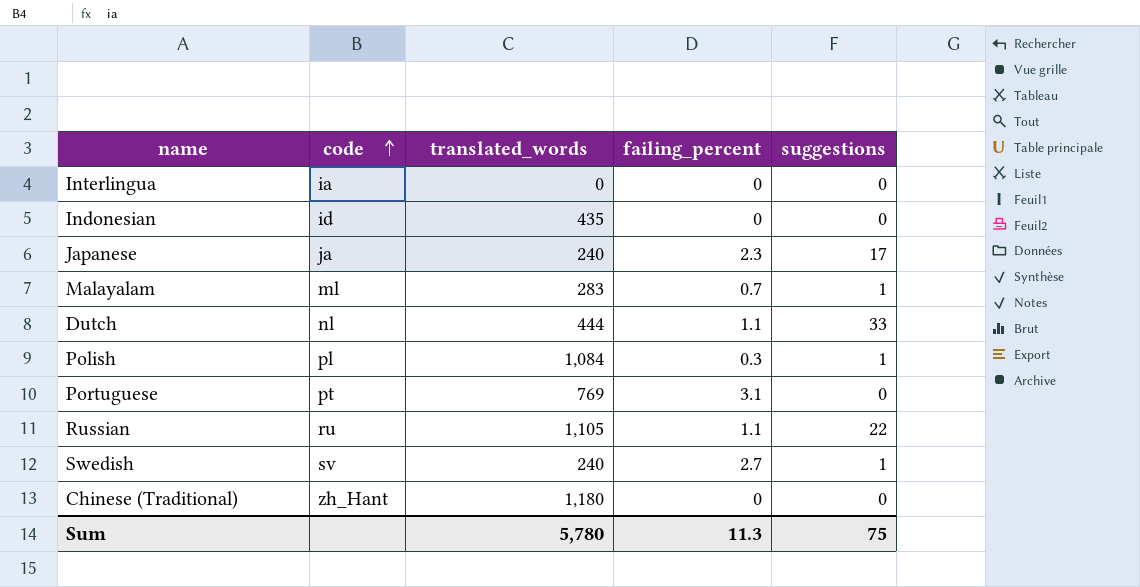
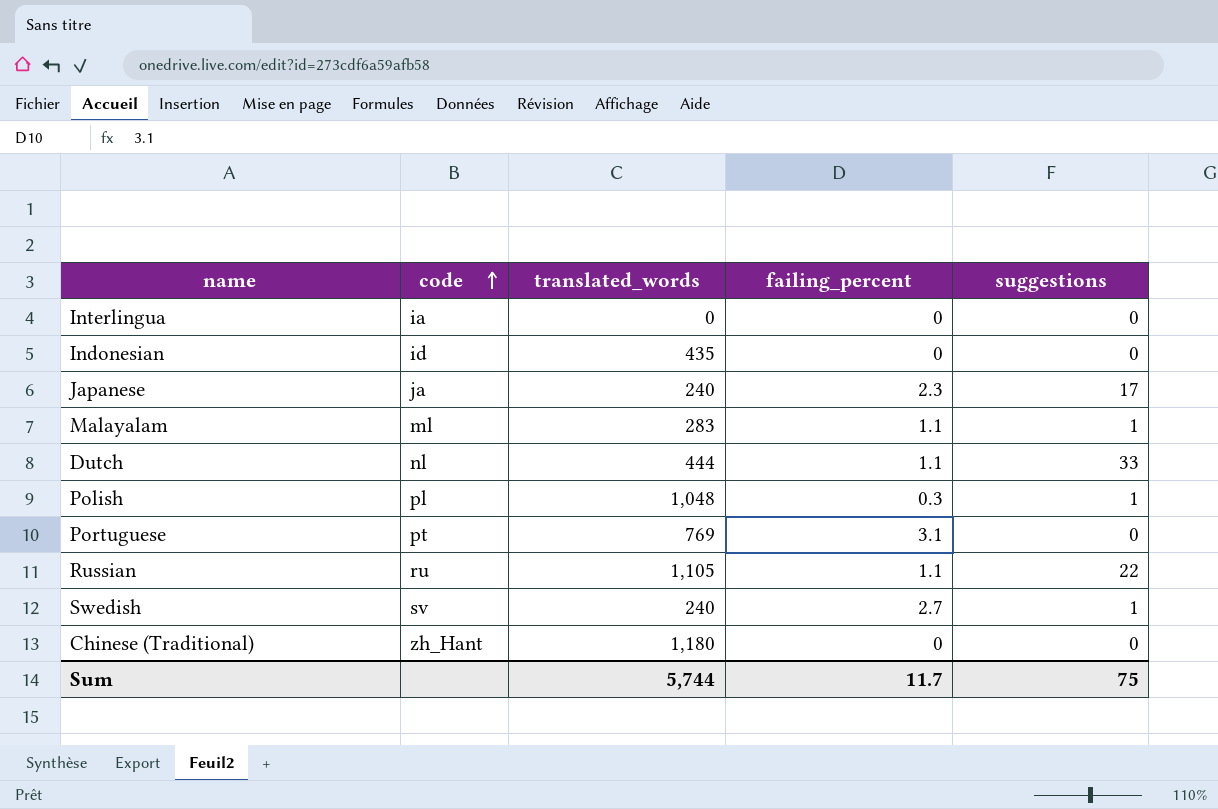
Malayalam | failing_percent: 0.7 -> 1.1
Polish | translated_words: 1,084 -> 1,048
Sum | translated_words: 5,780 -> 5,744
Sum | failing_percent: 11.3 -> 11.7

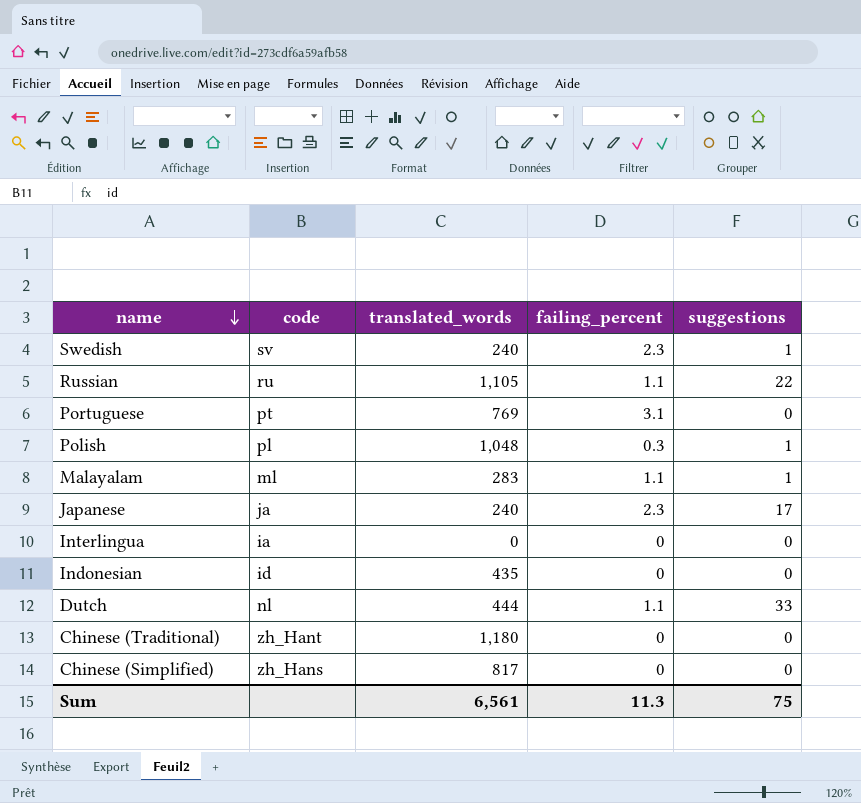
row order: code ascending -> name descending
Swedish | failing_percent: 2.7 -> 2.3
row Chinese (Simplified): none -> zh_Hans | 817 | 0 | 0
Sum | translated_words: 5,744 -> 6,561
Sum | failing_percent: 11.7 -> 11.3

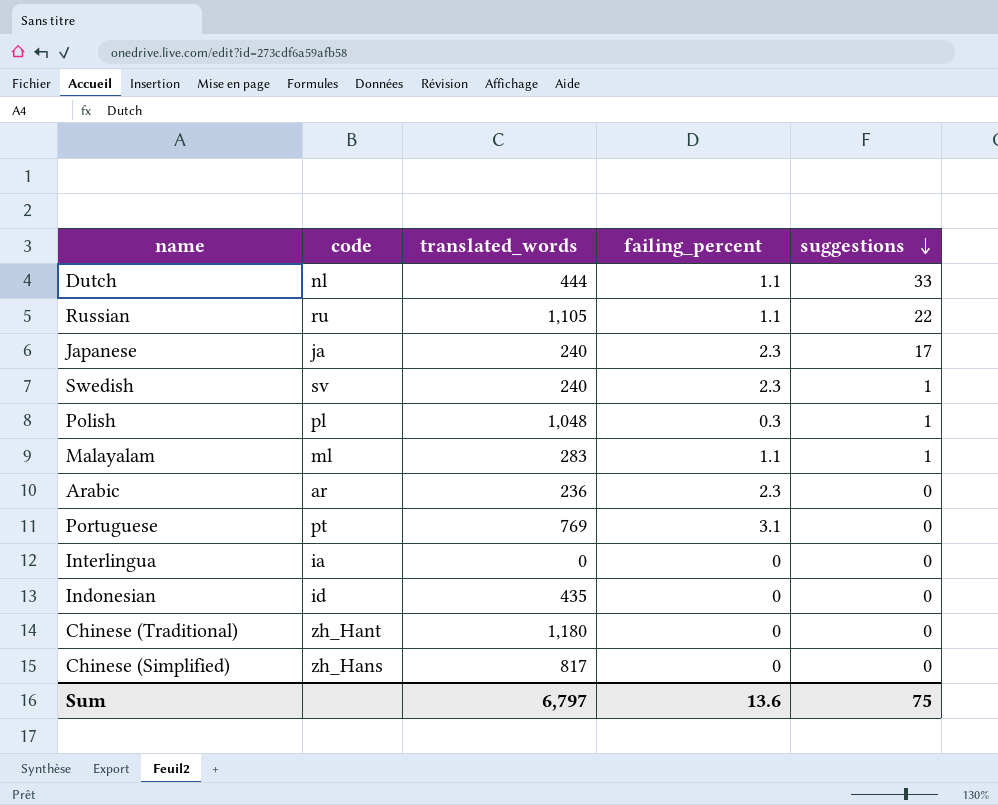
row order: name descending -> suggestions descending
row Arabic: none -> ar | 236 | 2.3 | 0
Sum | translated_words: 6,561 -> 6,797
Sum | failing_percent: 11.3 -> 13.6

